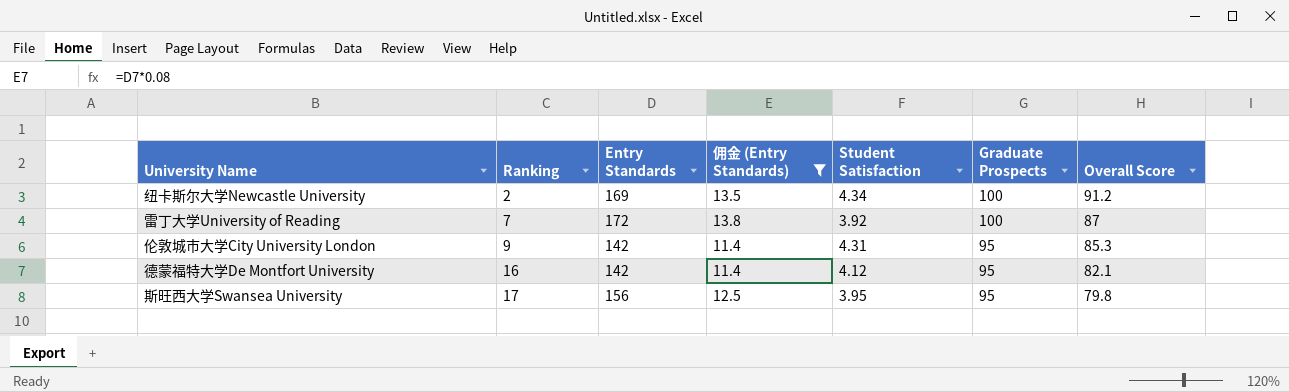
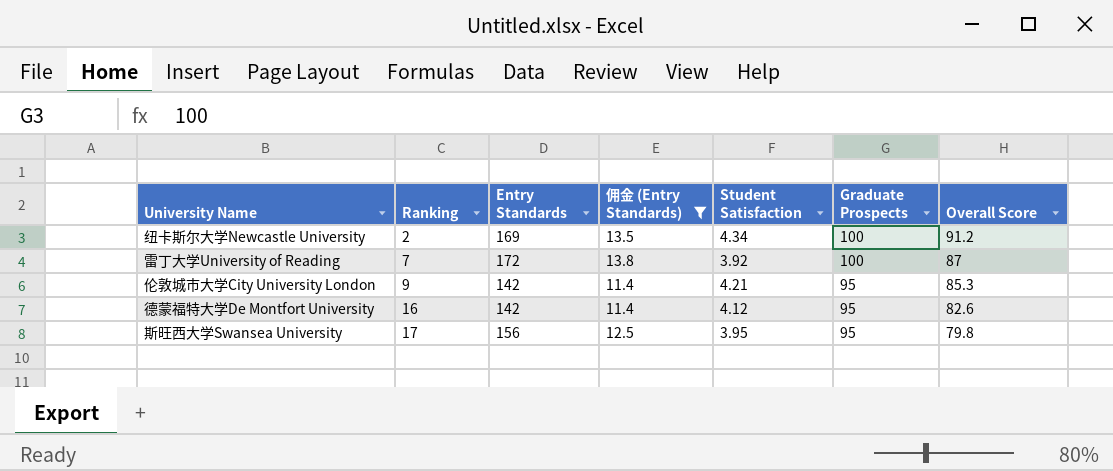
伦敦城市大学City University London | Student Satisfaction: 4.31 -> 4.21
德蒙福特大学De Montfort University | Overall Score: 82.1 -> 82.6

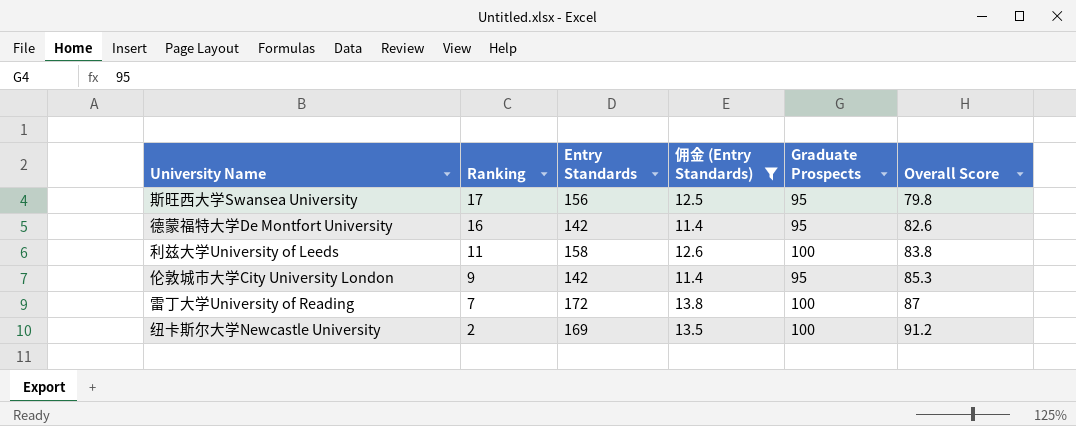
row order: Ranking ascending -> Ranking descending
column Student Satisfaction | position: 5 -> none
row 利兹大学University of Leeds: none -> 11 | 158 | 12.6 | 100 | 83.8

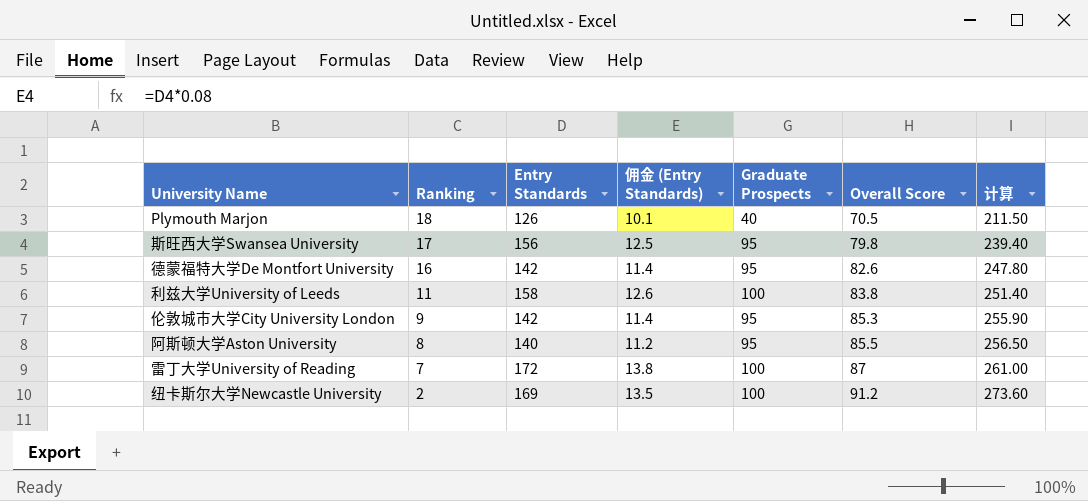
filter: 佣金 (Entry Standards) >= 11.4 -> none
column 计算 | formula: none -> [Overall Score] * 3

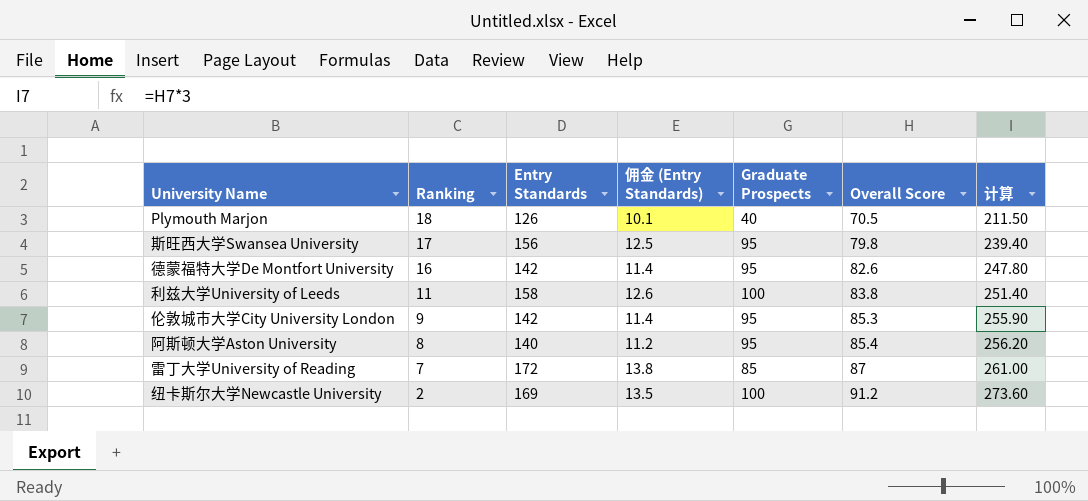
阿斯顿大学Aston University | Overall Score: 85.5 -> 85.4
阿斯顿大学Aston University | 计算: 256.50 -> 256.20
雷丁大学University of Reading | Graduate Prospects: 100 -> 85

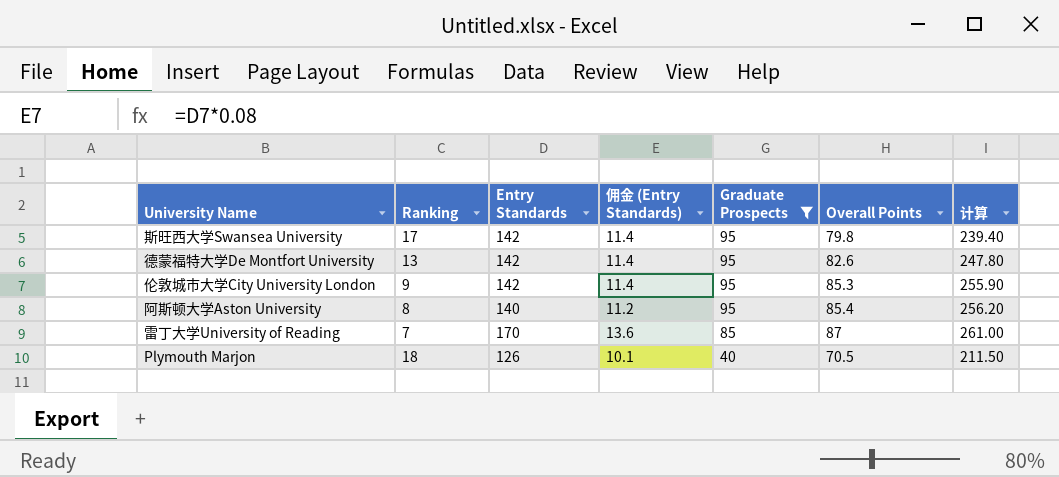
filter: none -> Graduate Prospects != 100
row order: Ranking descending -> Graduate Prospects descending
column name: Overall Score -> Overall Points
斯旺西大学Swansea University | Entry Standards: 156 -> 142
斯旺西大学Swansea University | 佣金 (Entry Standards): 12.5 -> 11.4
德蒙福特大学De Montfort University | Ranking: 16 -> 13
雷丁大学University of Reading | Entry Standards: 172 -> 170
雷丁大学University of Reading | 佣金 (Entry Standards): 13.8 -> 13.6

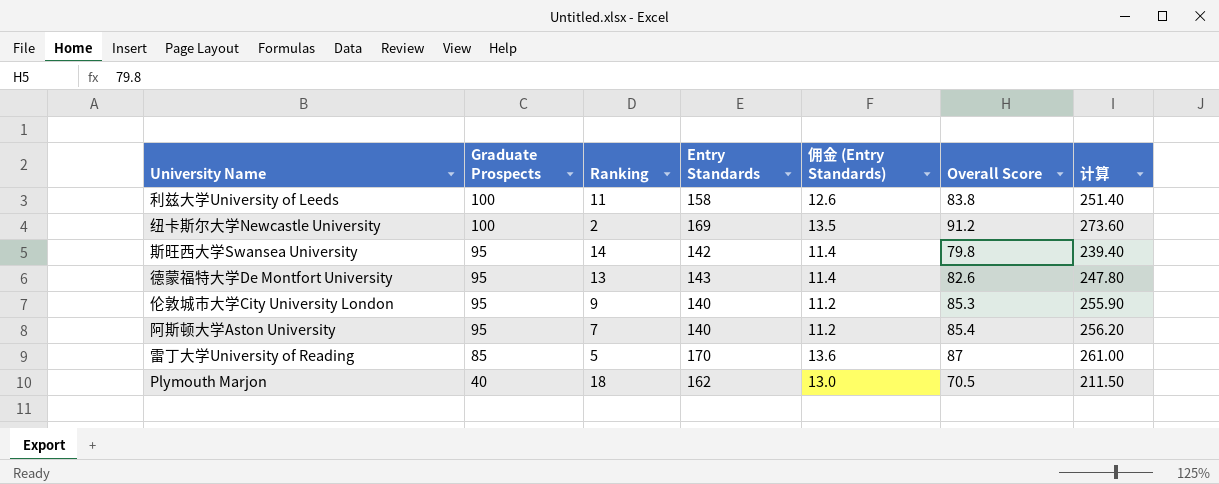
filter: Graduate Prospects != 100 -> none
column Graduate Prospects | position: 5 -> 2
column name: Overall Points -> Overall Score
斯旺西大学Swansea University | Ranking: 17 -> 14
德蒙福特大学De Montfort University | Entry Standards: 142 -> 143
伦敦城市大学City University London | Entry Standards: 142 -> 140
伦敦城市大学City University London | 佣金 (Entry Standards): 11.4 -> 11.2
阿斯顿大学Aston University | Ranking: 8 -> 7
雷丁大学University of Reading | Ranking: 7 -> 5
Plymouth Marjon | Entry Standards: 126 -> 162
Plymouth Marjon | 佣金 (Entry Standards): 10.1 -> 13.0

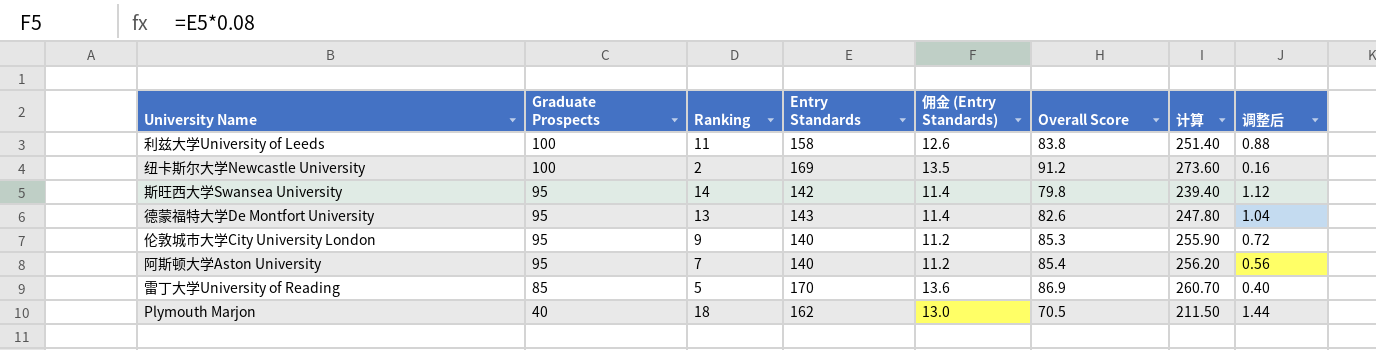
column 调整后 | formula: none -> [Ranking] * 0.08
雷丁大学University of Reading | Overall Score: 87 -> 86.9
雷丁大学University of Reading | 计算: 261.00 -> 260.70

